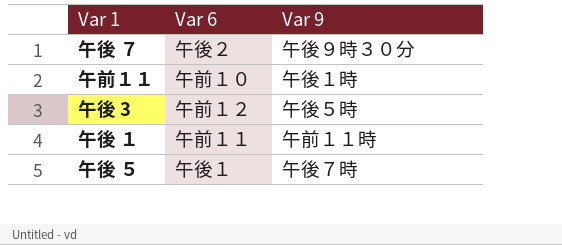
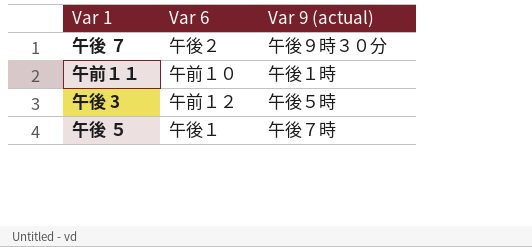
column name: Var 9 -> Var 9 (actual)
row 午後 １: 午前１１ | 午前１１時 -> none

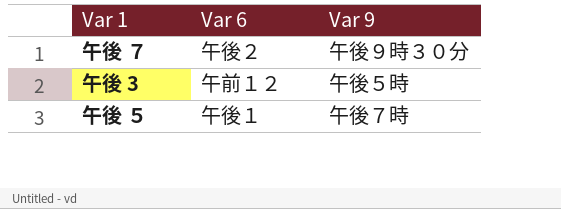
column name: Var 9 (actual) -> Var 9
row 午前１１: 午前１０ | 午後１時 -> none

